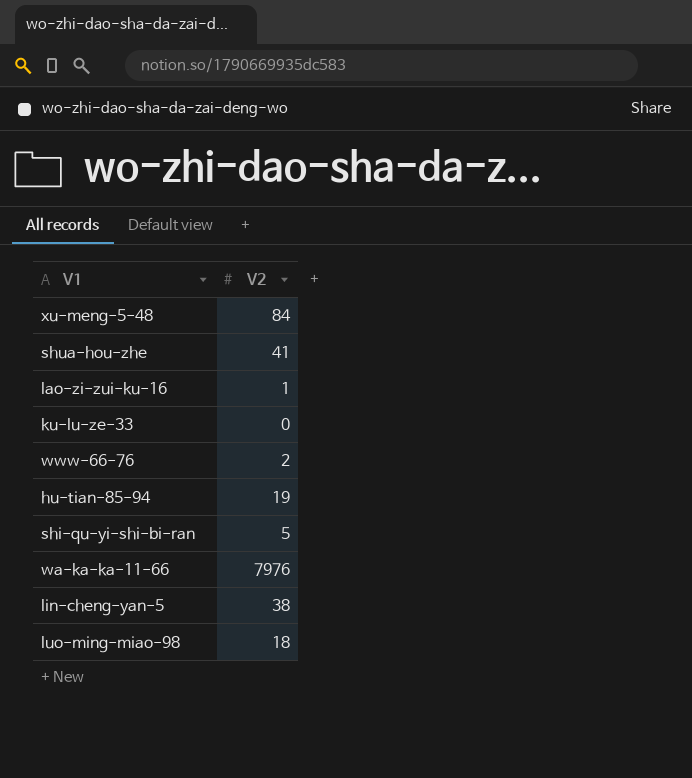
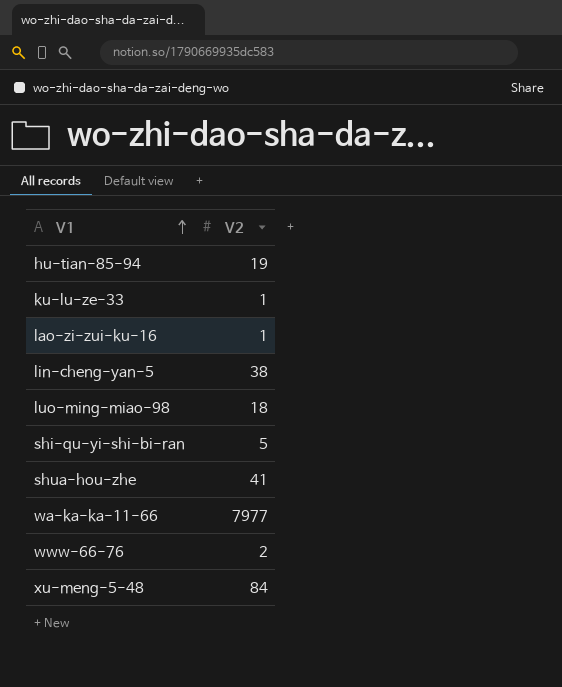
row order: none -> V1 ascending
ku-lu-ze-33 | V2: 0 -> 1
wa-ka-ka-11-66 | V2: 7976 -> 7977

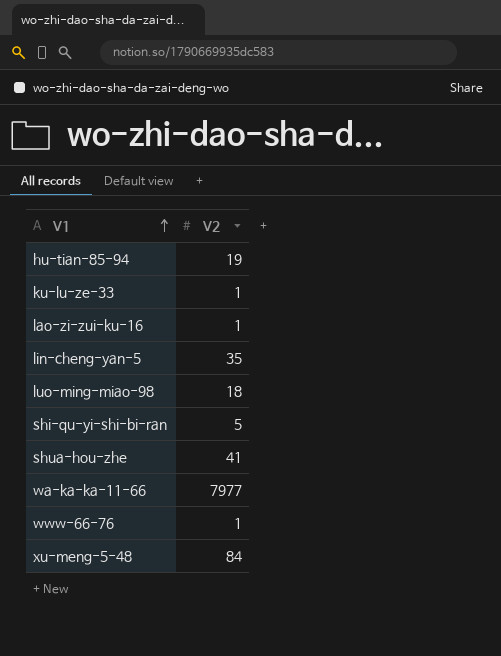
lin-cheng-yan-5 | V2: 38 -> 35
www-66-76 | V2: 2 -> 1

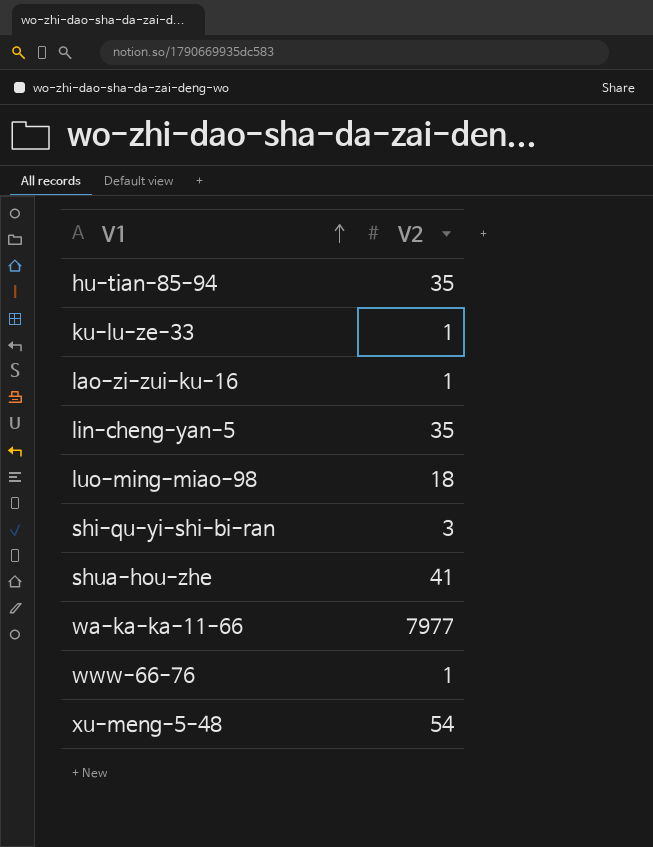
hu-tian-85-94 | V2: 19 -> 35
shi-qu-yi-shi-bi-ran | V2: 5 -> 3
xu-meng-5-48 | V2: 84 -> 54

